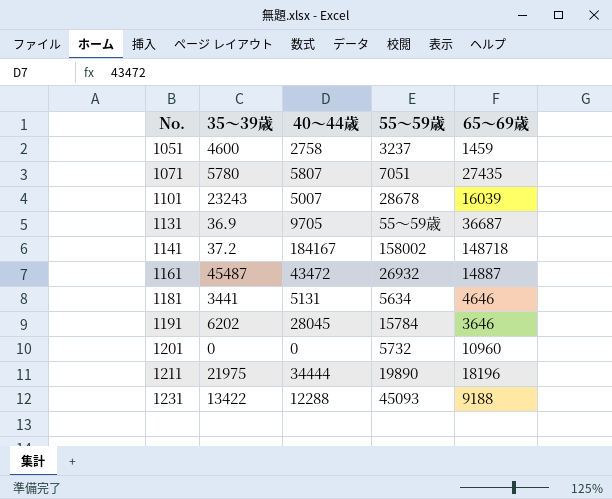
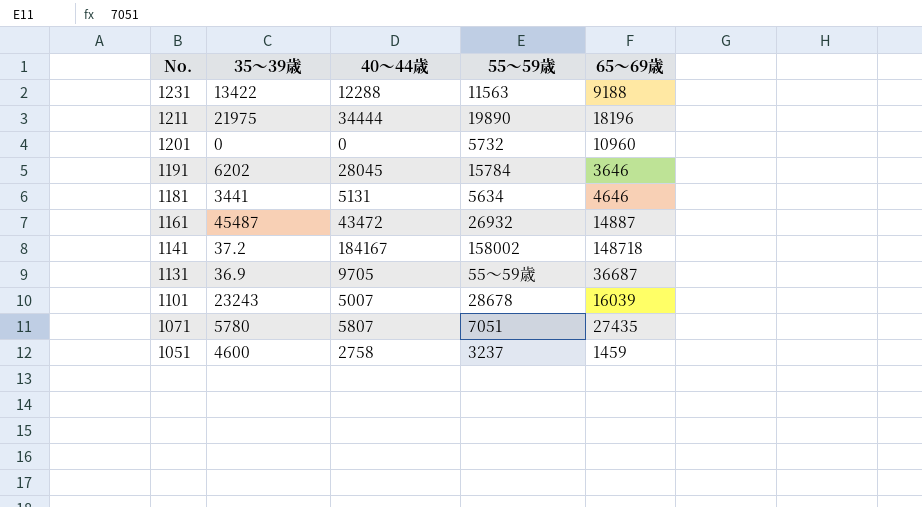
row order: No. ascending -> No. descending
1231 | 55～59歳: 45093 -> 11563

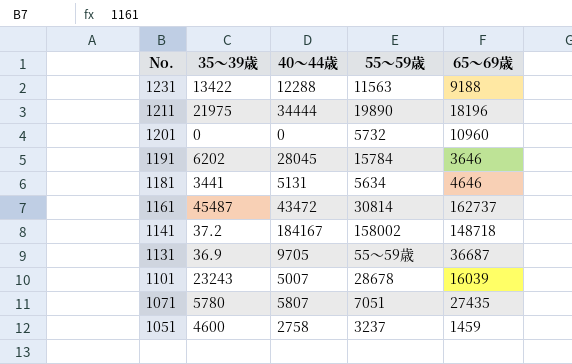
1161 | 55～59歳: 26932 -> 30814
1161 | 65～69歳: 14887 -> 162737

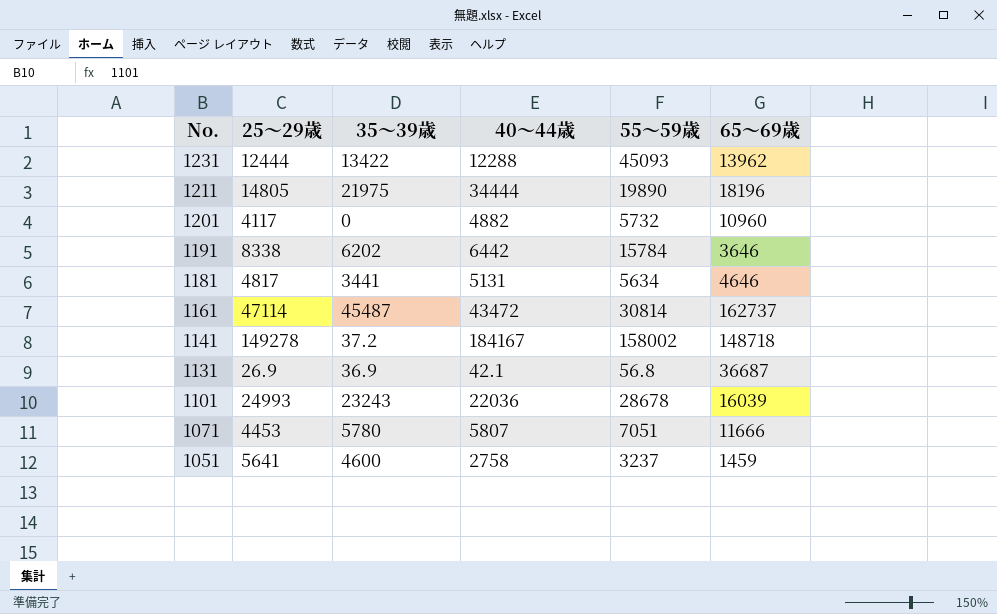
column 25～29歳 | position: none -> 2
1231 | 55～59歳: 11563 -> 45093
1231 | 65～69歳: 9188 -> 13962
1201 | 40～44歳: 0 -> 4882
1191 | 40～44歳: 28045 -> 6442
1131 | 40～44歳: 9705 -> 42.1
1131 | 55～59歳: 55～59歳 -> 56.8
1101 | 40～44歳: 5007 -> 22036
1071 | 65～69歳: 27435 -> 11666

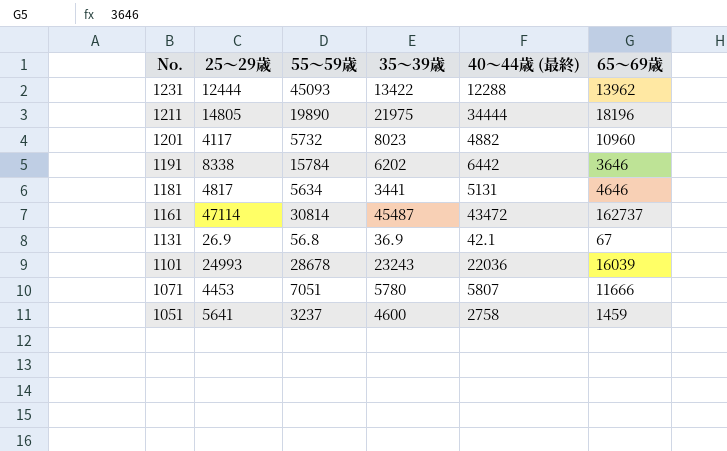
column 55～59歳 | position: 5 -> 3
column name: 40～44歳 -> 40～44歳 (最終)
row 1141: 149278 | 37.2 | 184167 | 158002 | 148718 -> none
1201 | 35～39歳: 0 -> 8023
1131 | 65～69歳: 36687 -> 67

